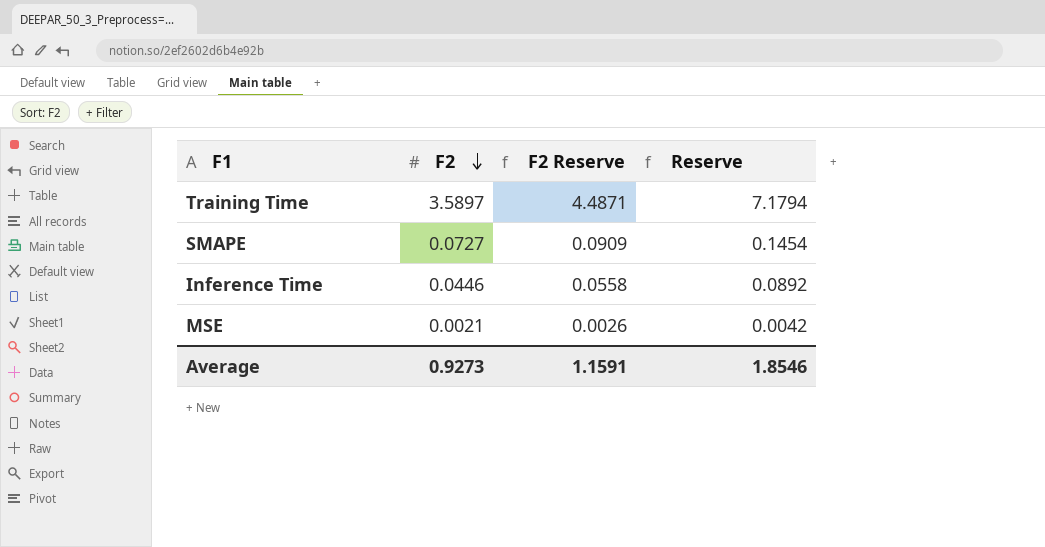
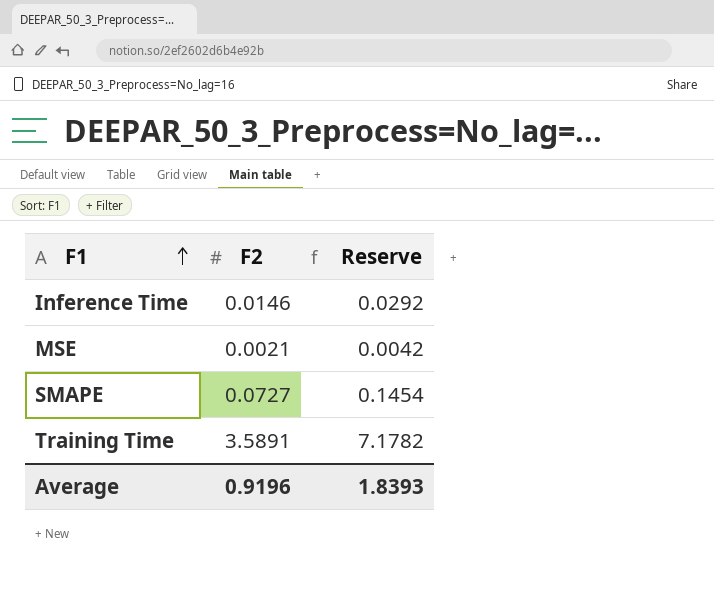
row order: F2 descending -> F1 ascending
column F2 Reserve | formula: [F2] * 1.25 -> none
Inference Time | F2: 0.0446 -> 0.0146
Inference Time | Reserve: 0.0892 -> 0.0292
Training Time | F2: 3.5897 -> 3.5891
Training Time | Reserve: 7.1794 -> 7.1782
Average | F2: 0.9273 -> 0.9196
Average | Reserve: 1.8546 -> 1.8393

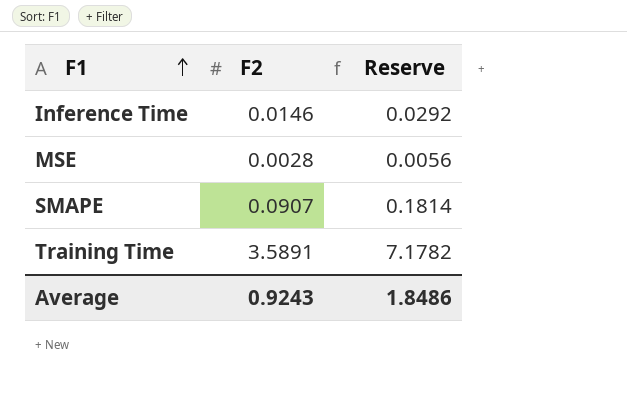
MSE | F2: 0.0021 -> 0.0028
MSE | Reserve: 0.0042 -> 0.0056
SMAPE | F2: 0.0727 -> 0.0907
SMAPE | Reserve: 0.1454 -> 0.1814
Average | F2: 0.9196 -> 0.9243
Average | Reserve: 1.8393 -> 1.8486

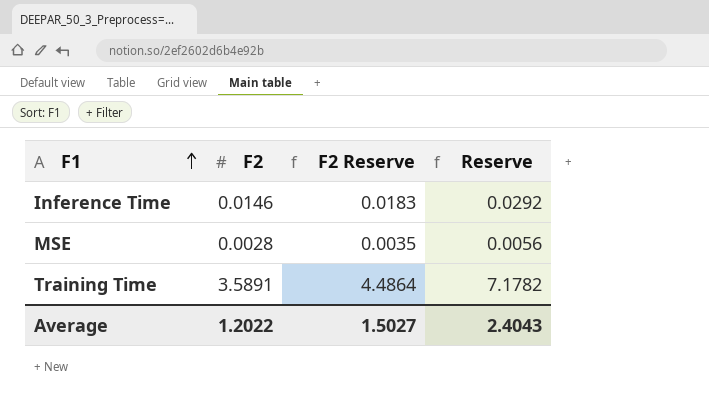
column F2 Reserve | formula: none -> [F2] * 1.25
row SMAPE: 0.0907 | 0.1814 -> none
Average | F2: 0.9243 -> 1.2022
Average | Reserve: 1.8486 -> 2.4043

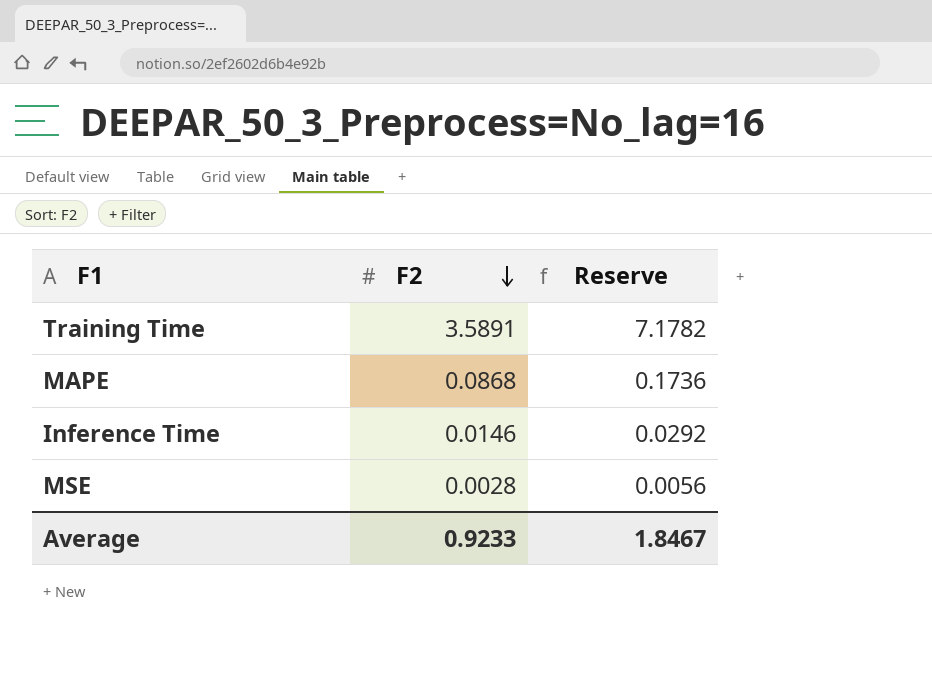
row order: F1 ascending -> F2 descending
column F2 Reserve | formula: [F2] * 1.25 -> none
row MAPE: none -> 0.0868 | 0.1736
Average | F2: 1.2022 -> 0.9233
Average | Reserve: 2.4043 -> 1.8467

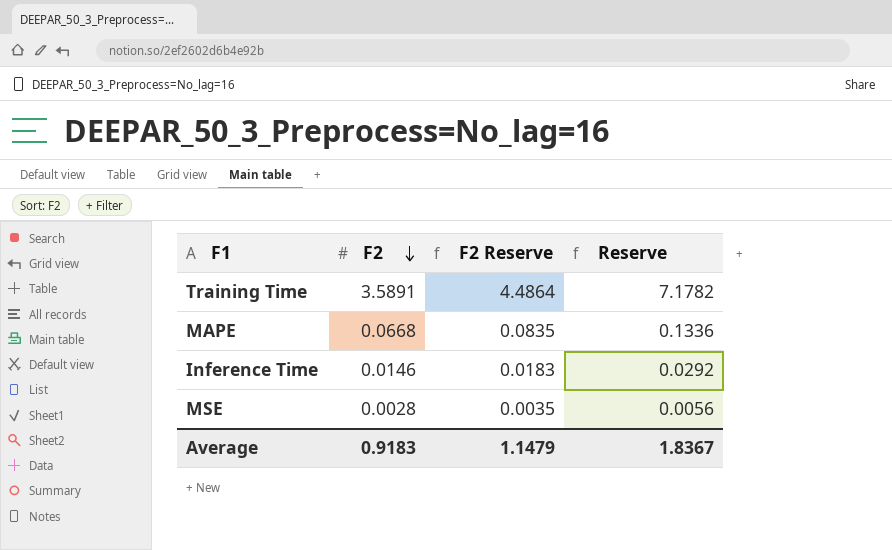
column F2 Reserve | formula: none -> [F2] * 1.25
MAPE | F2: 0.0868 -> 0.0668
MAPE | Reserve: 0.1736 -> 0.1336
Average | F2: 0.9233 -> 0.9183
Average | Reserve: 1.8467 -> 1.8367

